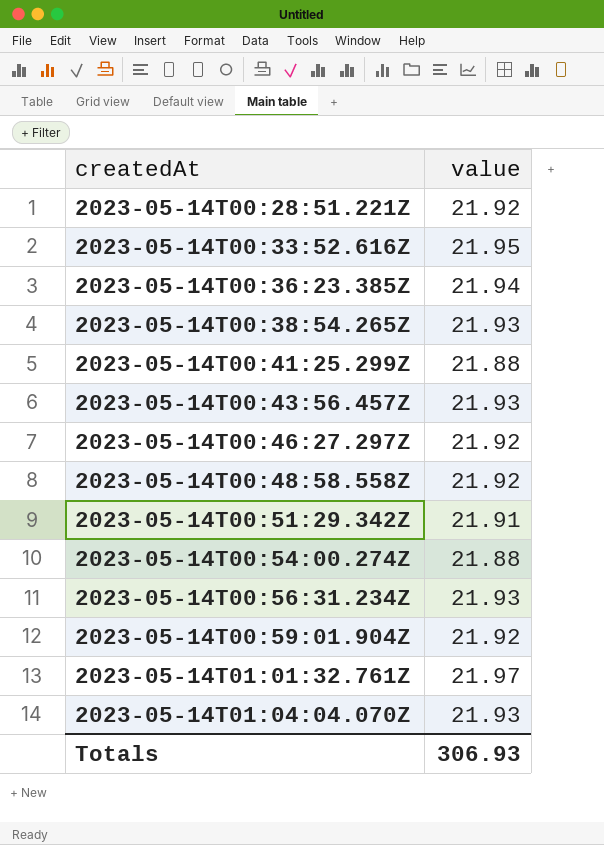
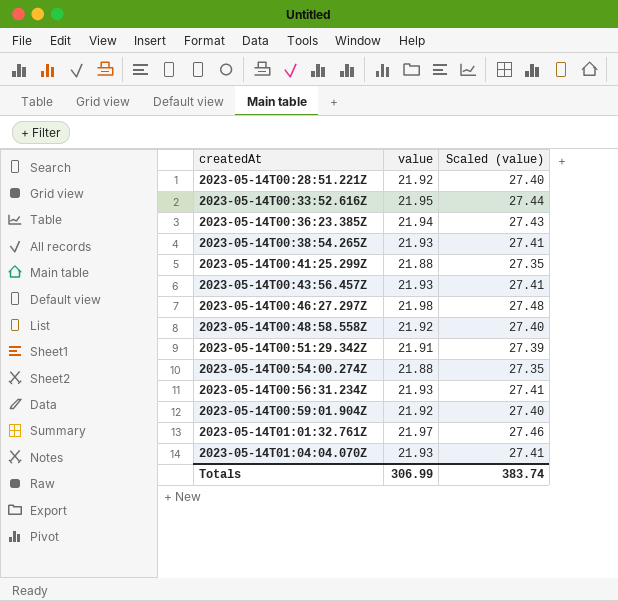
column Scaled (value) | formula: none -> [value] * 1.25
2023-05-14T00:46:27.297Z | value: 21.92 -> 21.98
Totals | value: 306.93 -> 306.99

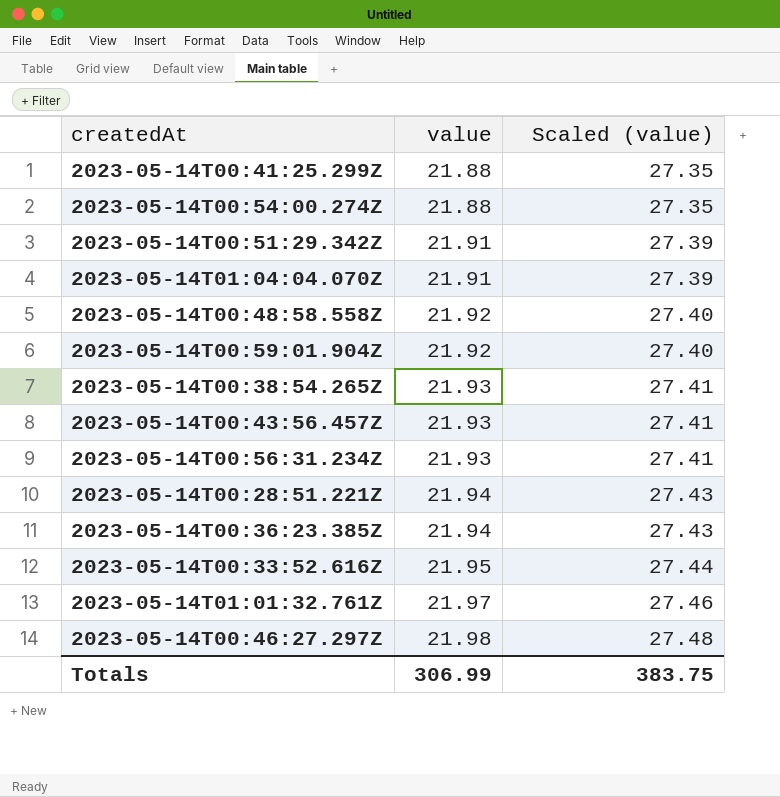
row order: createdAt ascending -> value ascending
2023-05-14T01:04:04.070Z | value: 21.93 -> 21.91
2023-05-14T01:04:04.070Z | Scaled (value): 27.41 -> 27.39
2023-05-14T00:28:51.221Z | value: 21.92 -> 21.94
2023-05-14T00:28:51.221Z | Scaled (value): 27.40 -> 27.43
Totals | Scaled (value): 383.74 -> 383.75

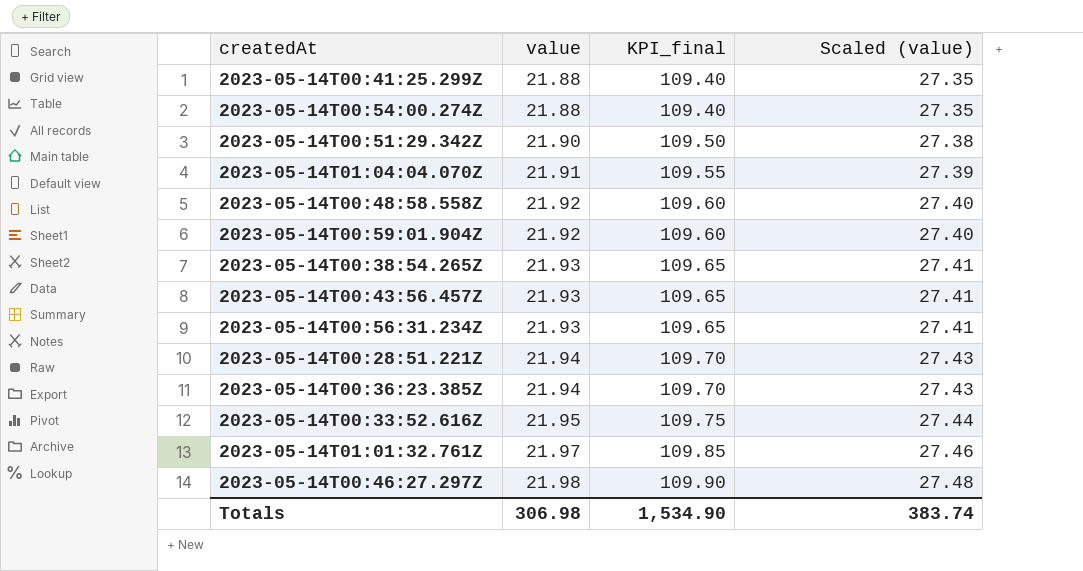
column KPI_final | formula: none -> [value] * 5
2023-05-14T00:51:29.342Z | value: 21.91 -> 21.90
2023-05-14T00:51:29.342Z | Scaled (value): 27.39 -> 27.38
Totals | value: 306.99 -> 306.98
Totals | Scaled (value): 383.75 -> 383.74

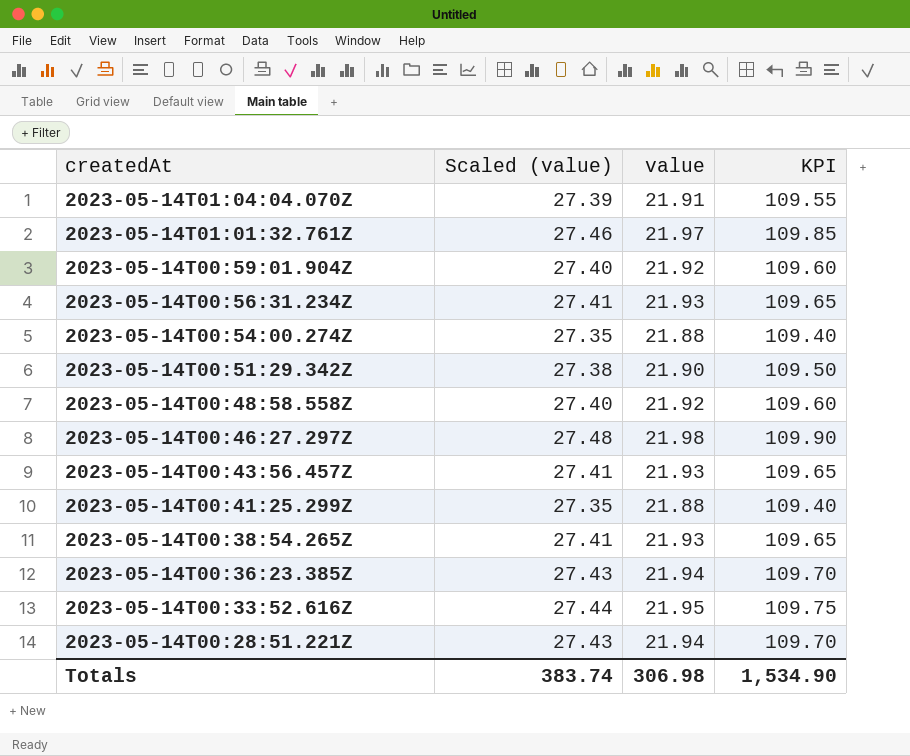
row order: value ascending -> createdAt descending
column Scaled (value) | position: 4 -> 2
column name: KPI_final -> KPI

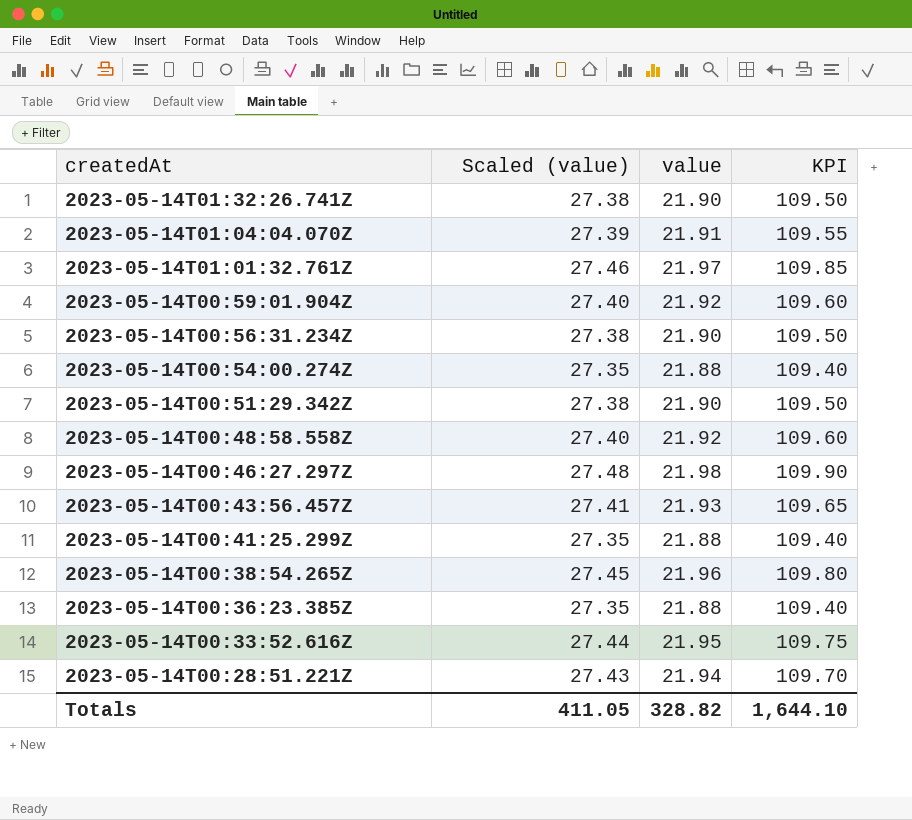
row 2023-05-14T01:32:26.741Z: none -> 27.38 | 21.90 | 109.50
2023-05-14T00:56:31.234Z | Scaled (value): 27.41 -> 27.38
2023-05-14T00:56:31.234Z | value: 21.93 -> 21.90
2023-05-14T00:56:31.234Z | KPI: 109.65 -> 109.50
2023-05-14T00:38:54.265Z | Scaled (value): 27.41 -> 27.45
2023-05-14T00:38:54.265Z | value: 21.93 -> 21.96
2023-05-14T00:38:54.265Z | KPI: 109.65 -> 109.80
2023-05-14T00:36:23.385Z | Scaled (value): 27.43 -> 27.35
2023-05-14T00:36:23.385Z | value: 21.94 -> 21.88
2023-05-14T00:36:23.385Z | KPI: 109.70 -> 109.40
Totals | Scaled (value): 383.74 -> 411.05
Totals | value: 306.98 -> 328.82
Totals | KPI: 1,534.90 -> 1,644.10

